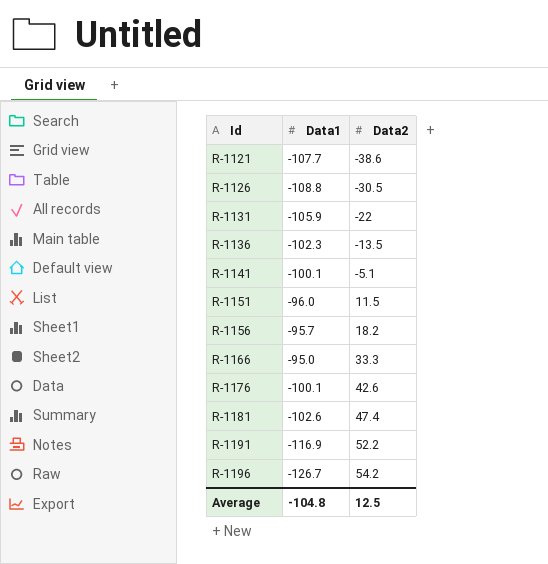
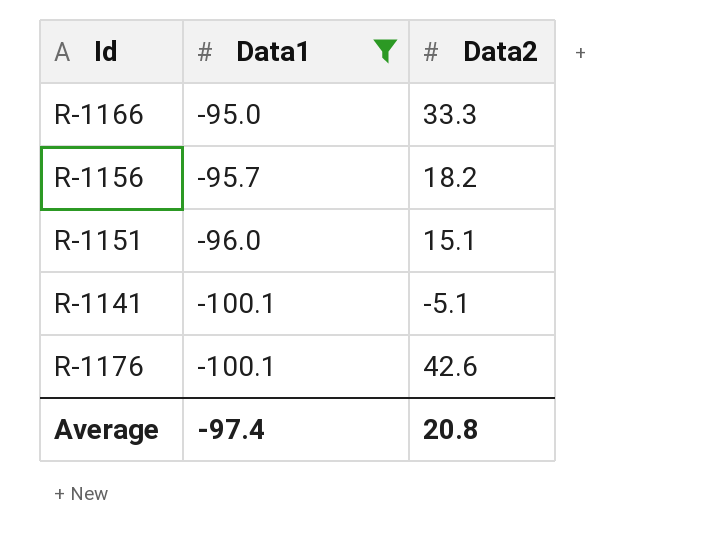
filter: none -> Data1 >= -100.1
row order: Id ascending -> Data1 descending
R-1151 | Data2: 11.5 -> 15.1
Average | Data1: -104.8 -> -97.4
Average | Data2: 12.5 -> 20.8

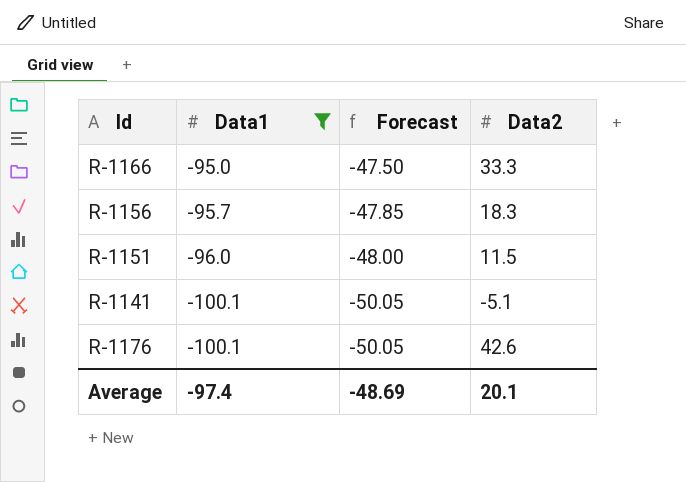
column Forecast | formula: none -> [Data1] * 0.5
R-1156 | Data2: 18.2 -> 18.3
R-1151 | Data2: 15.1 -> 11.5
Average | Data2: 20.8 -> 20.1

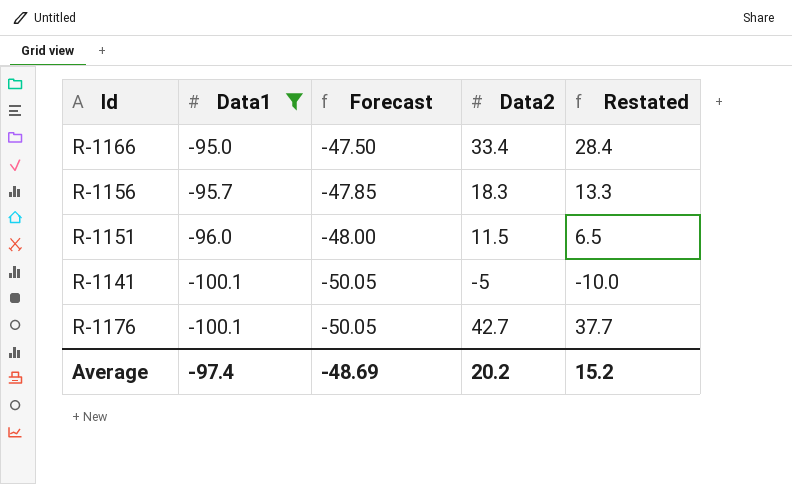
column Restated | formula: none -> [Data2] - 5
R-1166 | Data2: 33.3 -> 33.4
R-1141 | Data2: -5.1 -> -5
R-1176 | Data2: 42.6 -> 42.7
Average | Data2: 20.1 -> 20.2

